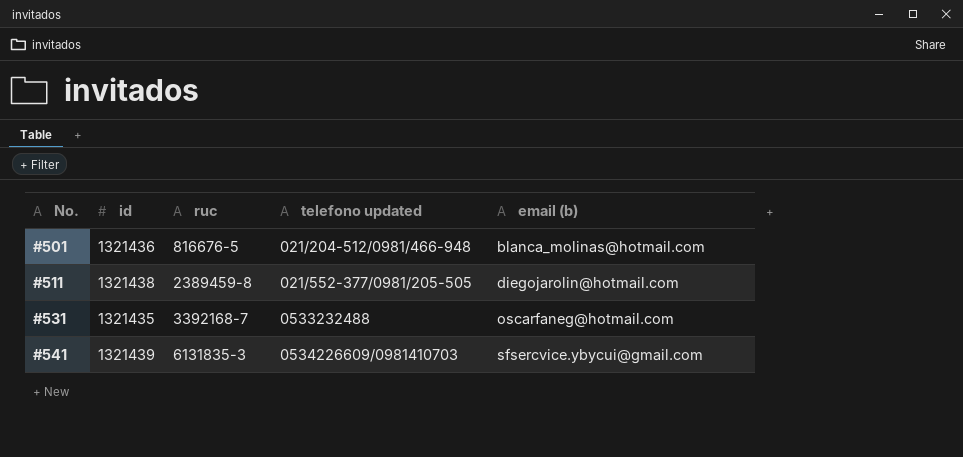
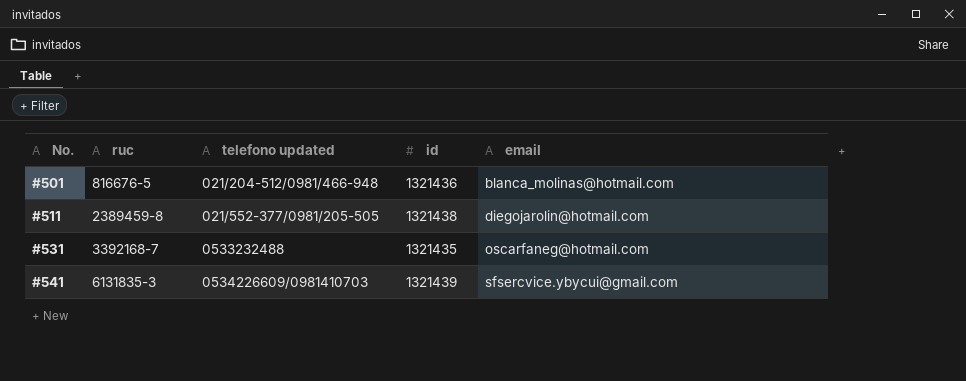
column id | position: 2 -> 4
column name: email (b) -> email

